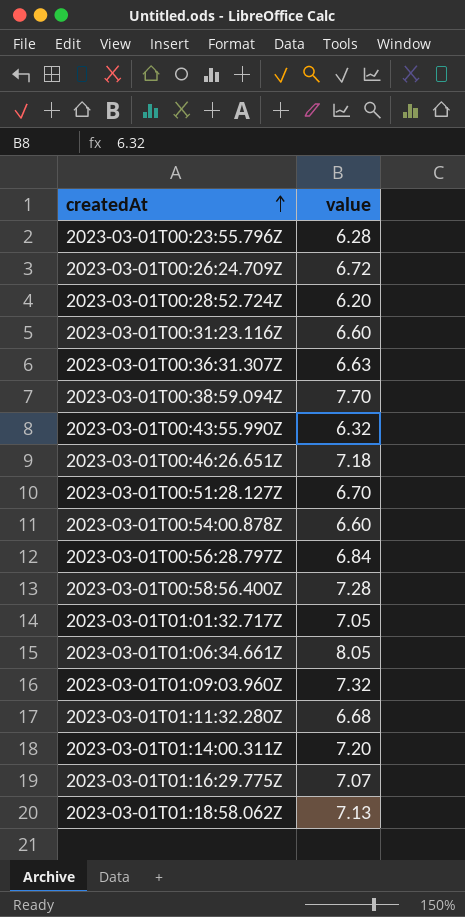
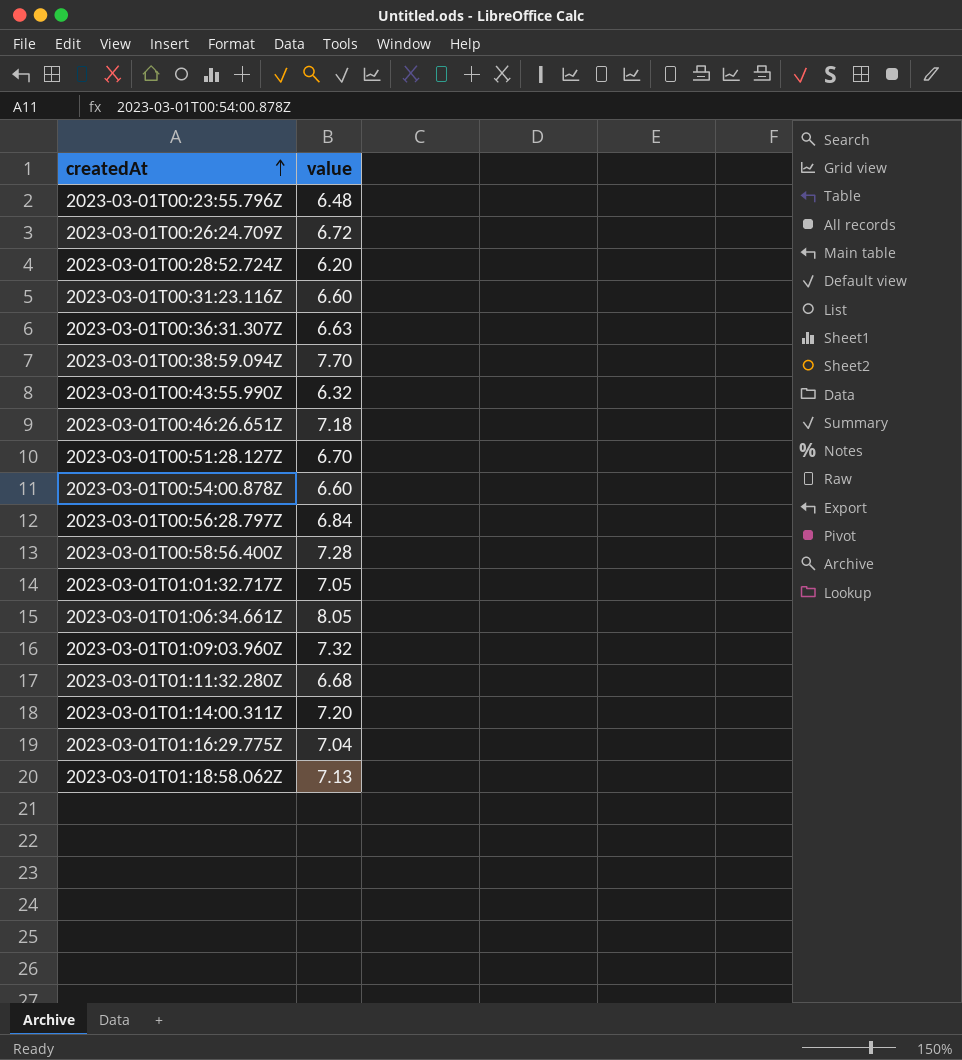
2023-03-01T00:23:55.796Z | value: 6.28 -> 6.48
2023-03-01T01:16:29.775Z | value: 7.07 -> 7.04

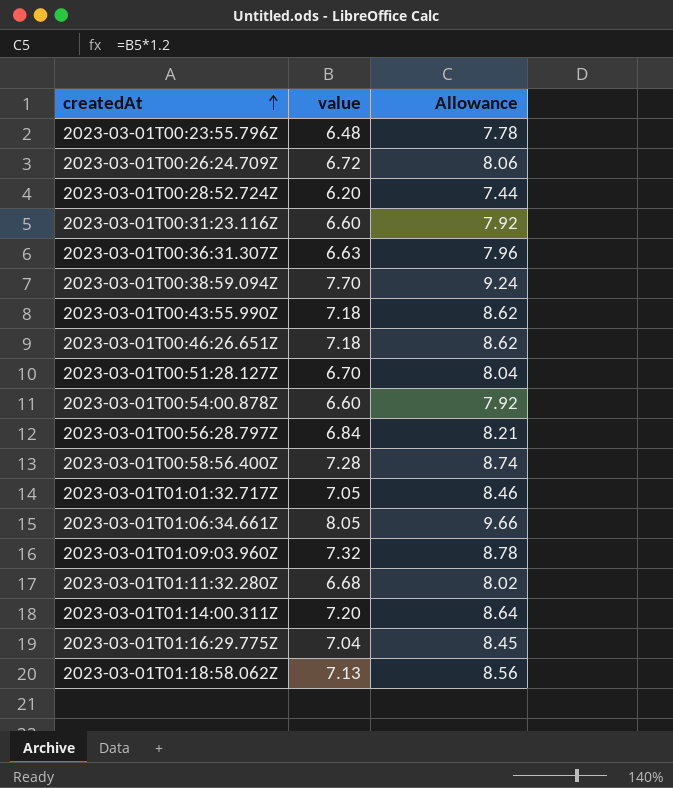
column Allowance | formula: none -> [value] * 1.2
2023-03-01T00:43:55.990Z | value: 6.32 -> 7.18

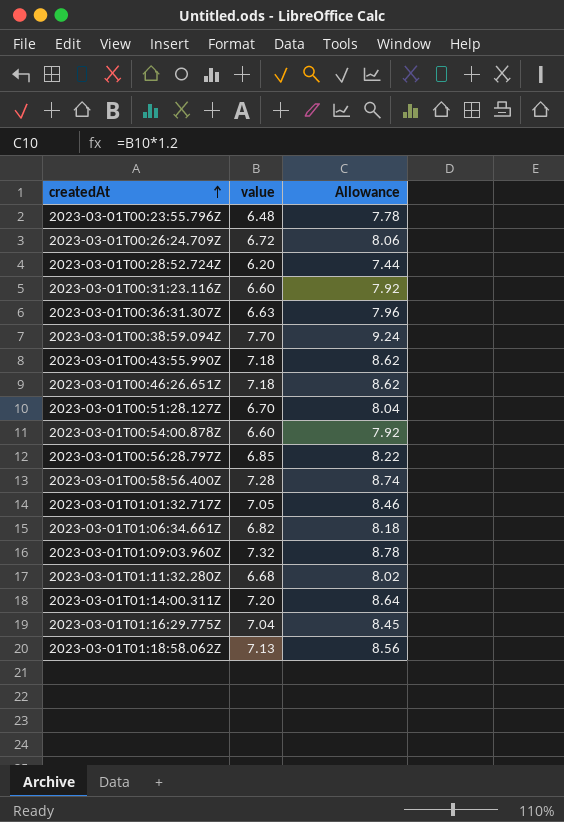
2023-03-01T00:56:28.797Z | value: 6.84 -> 6.85
2023-03-01T00:56:28.797Z | Allowance: 8.21 -> 8.22
2023-03-01T01:06:34.661Z | value: 8.05 -> 6.82
2023-03-01T01:06:34.661Z | Allowance: 9.66 -> 8.18

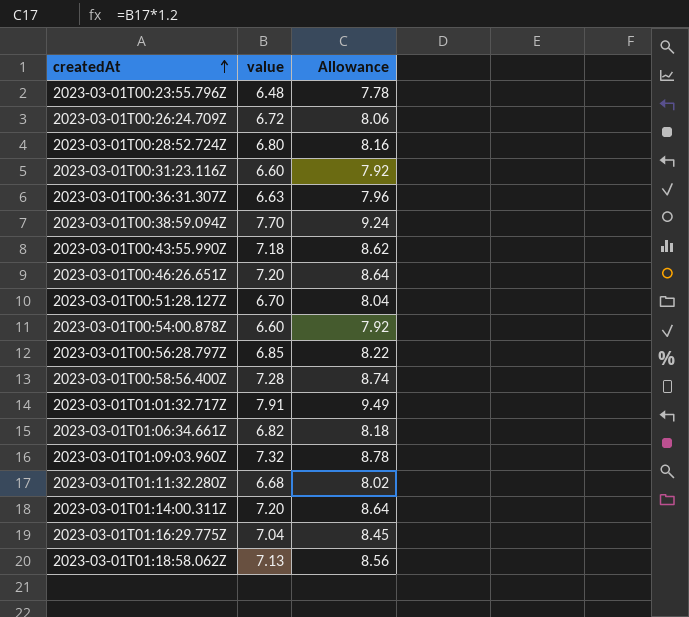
2023-03-01T00:28:52.724Z | value: 6.20 -> 6.80
2023-03-01T00:28:52.724Z | Allowance: 7.44 -> 8.16
2023-03-01T00:46:26.651Z | value: 7.18 -> 7.20
2023-03-01T00:46:26.651Z | Allowance: 8.62 -> 8.64
2023-03-01T01:01:32.717Z | value: 7.05 -> 7.91
2023-03-01T01:01:32.717Z | Allowance: 8.46 -> 9.49

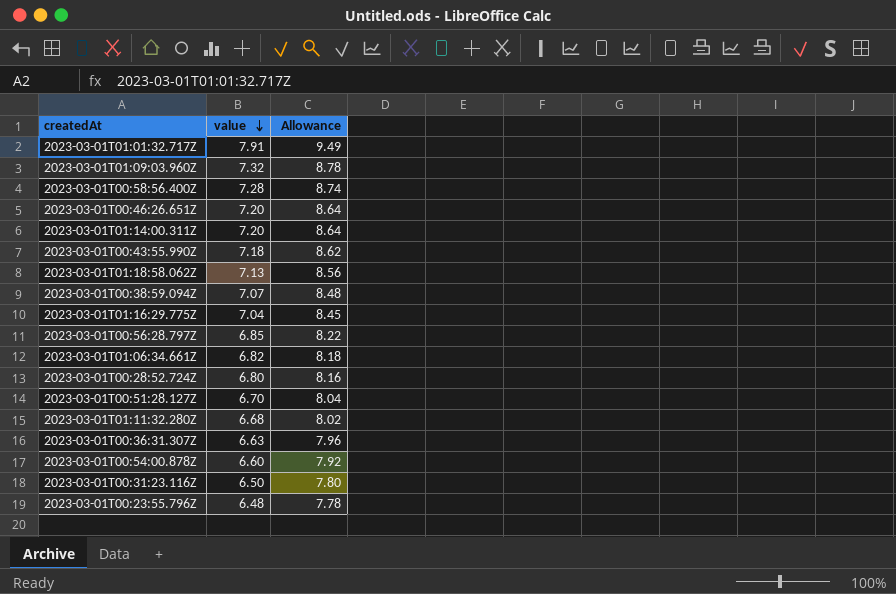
row order: createdAt ascending -> value descending
row 2023-03-01T00:26:24.709Z: 6.72 | 8.06 -> none
2023-03-01T00:38:59.094Z | value: 7.70 -> 7.07
2023-03-01T00:38:59.094Z | Allowance: 9.24 -> 8.48
2023-03-01T00:31:23.116Z | value: 6.60 -> 6.50
2023-03-01T00:31:23.116Z | Allowance: 7.92 -> 7.80

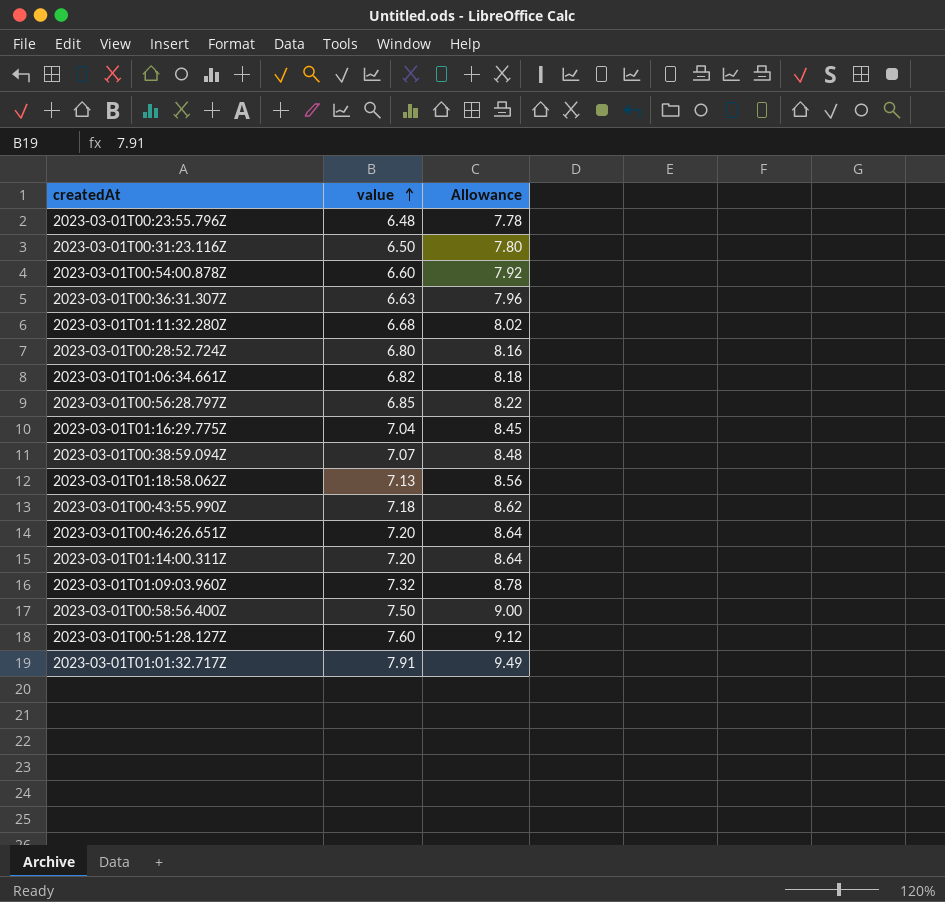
row order: value descending -> value ascending
2023-03-01T00:58:56.400Z | value: 7.28 -> 7.50
2023-03-01T00:58:56.400Z | Allowance: 8.74 -> 9.00
2023-03-01T00:51:28.127Z | value: 6.70 -> 7.60
2023-03-01T00:51:28.127Z | Allowance: 8.04 -> 9.12

